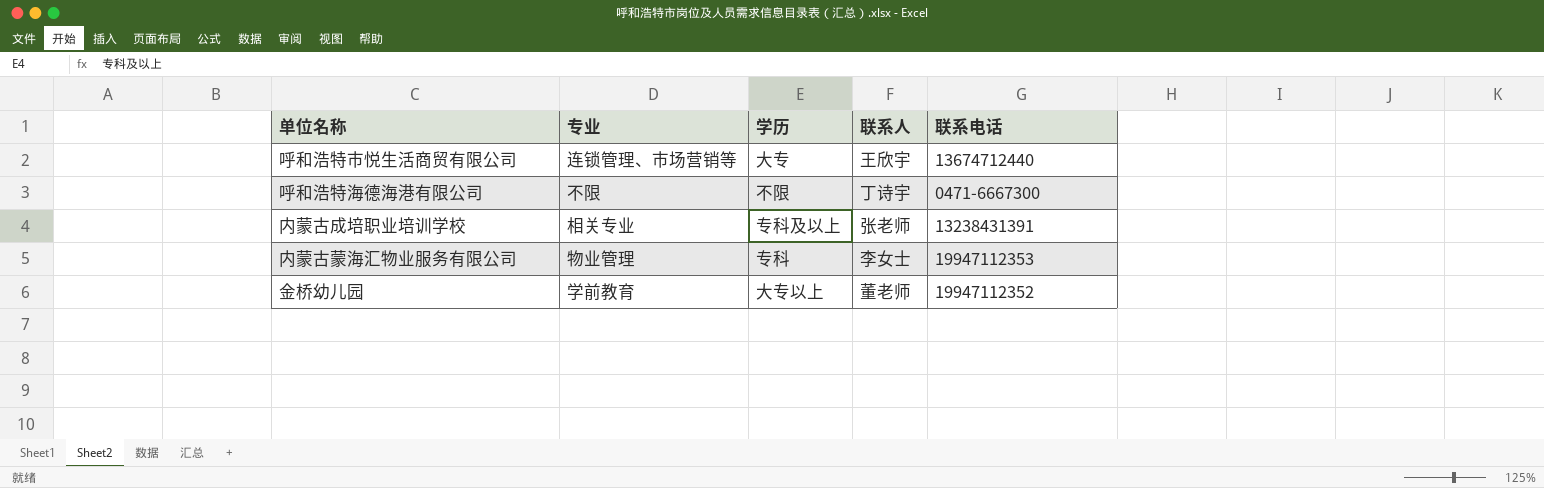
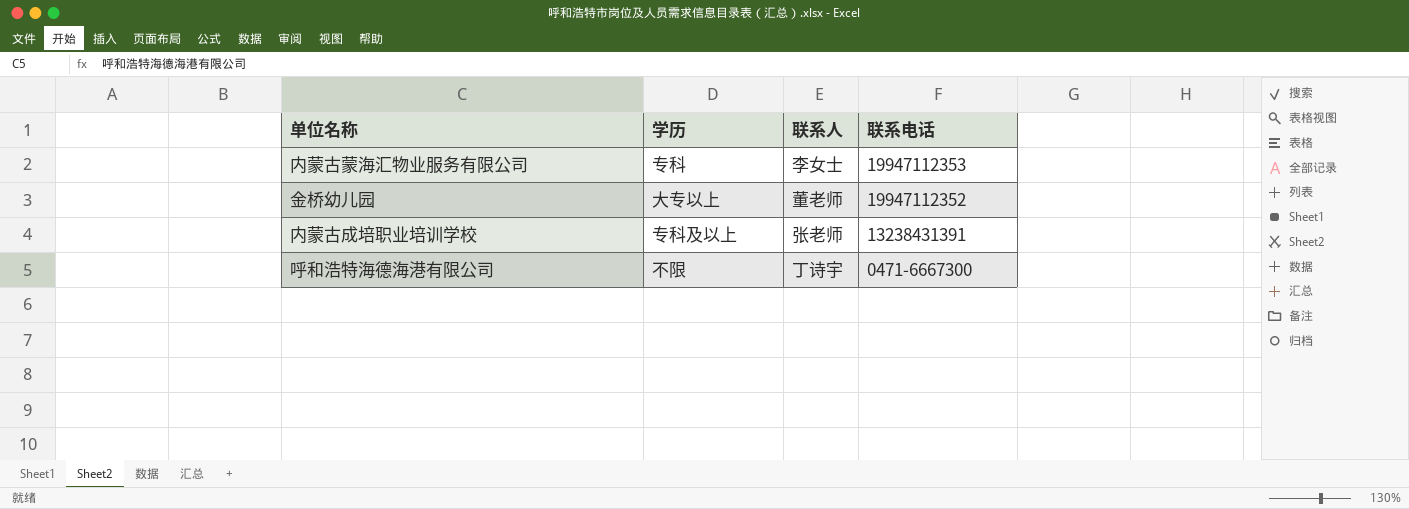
row order: none -> 联系电话 descending
column 专业 | position: 2 -> none
row 呼和浩特市悦生活商贸有限公司: 连锁管理、市场营销等 | 大专 | 王欣宇 | 13674712440 -> none

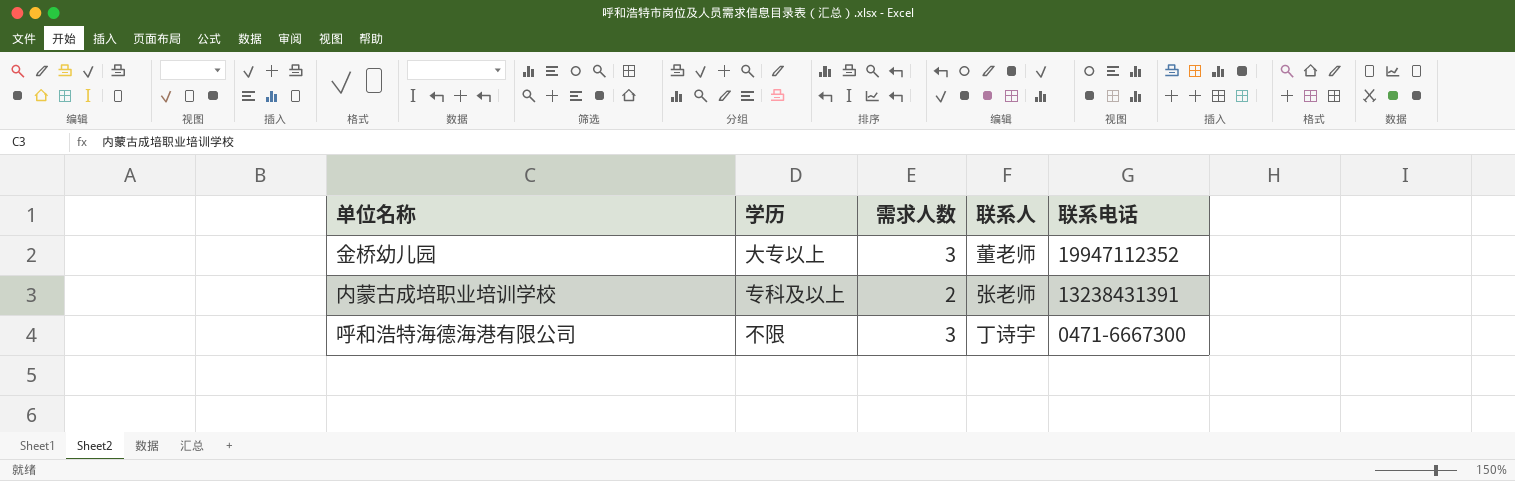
column 需求人数 | position: none -> 3
row 内蒙古蒙海汇物业服务有限公司: 专科 | 李女士 | 19947112353 -> none

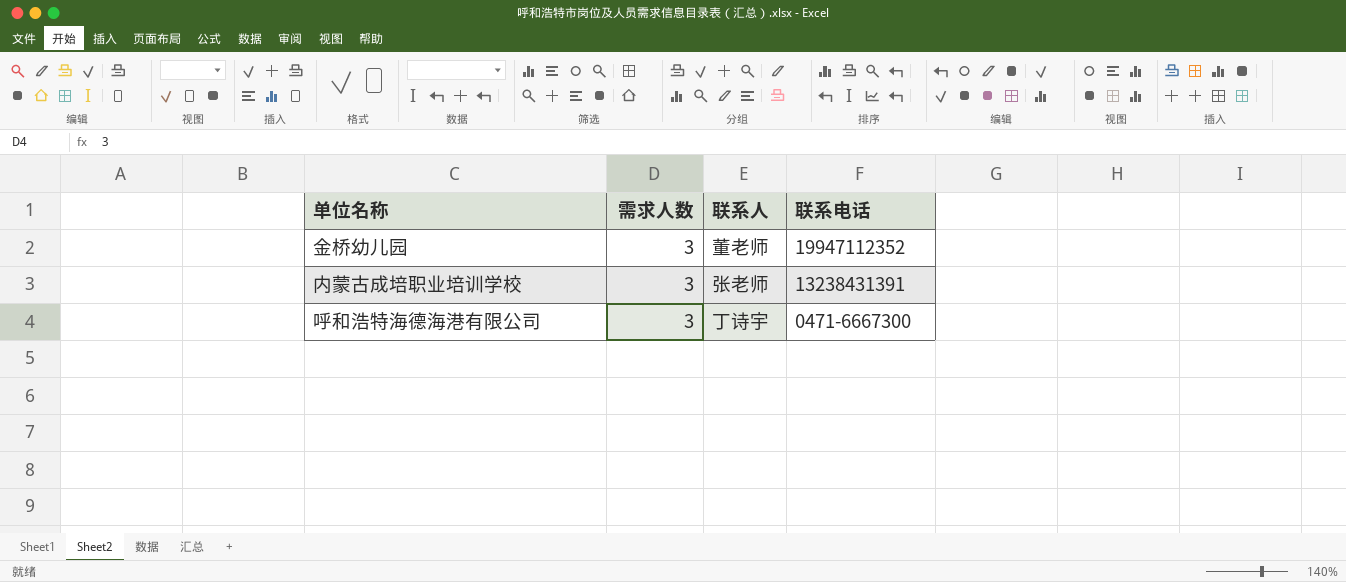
column 学历 | position: 2 -> none
内蒙古成培职业培训学校 | 需求人数: 2 -> 3

